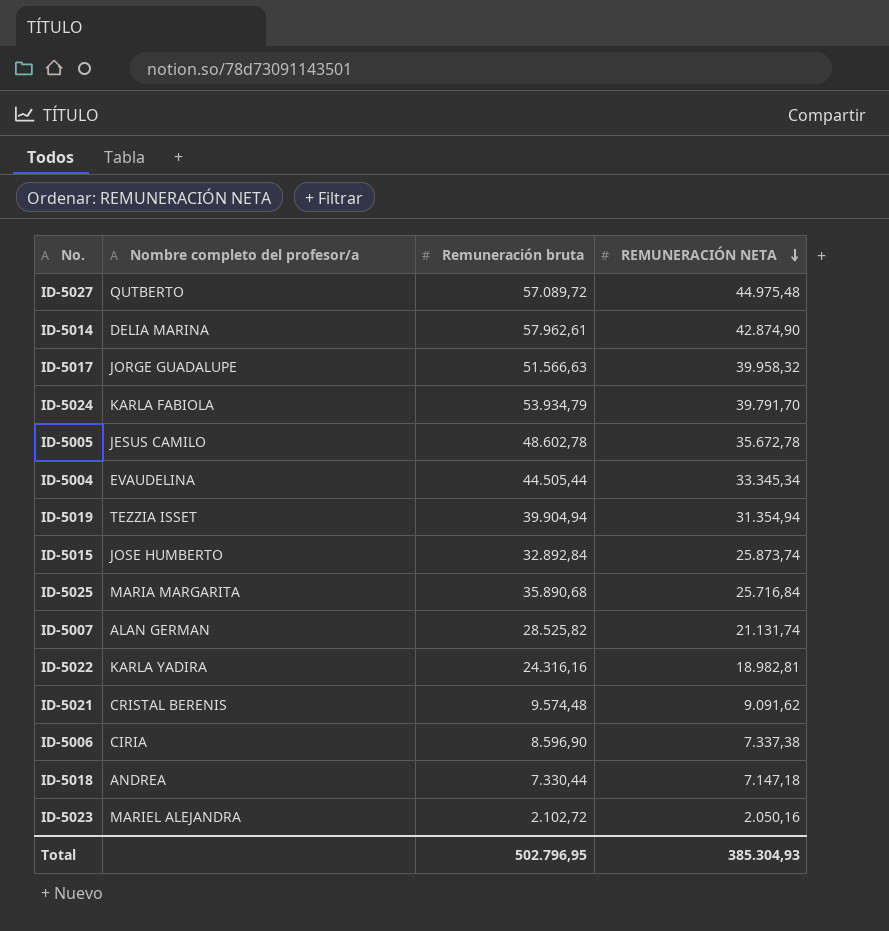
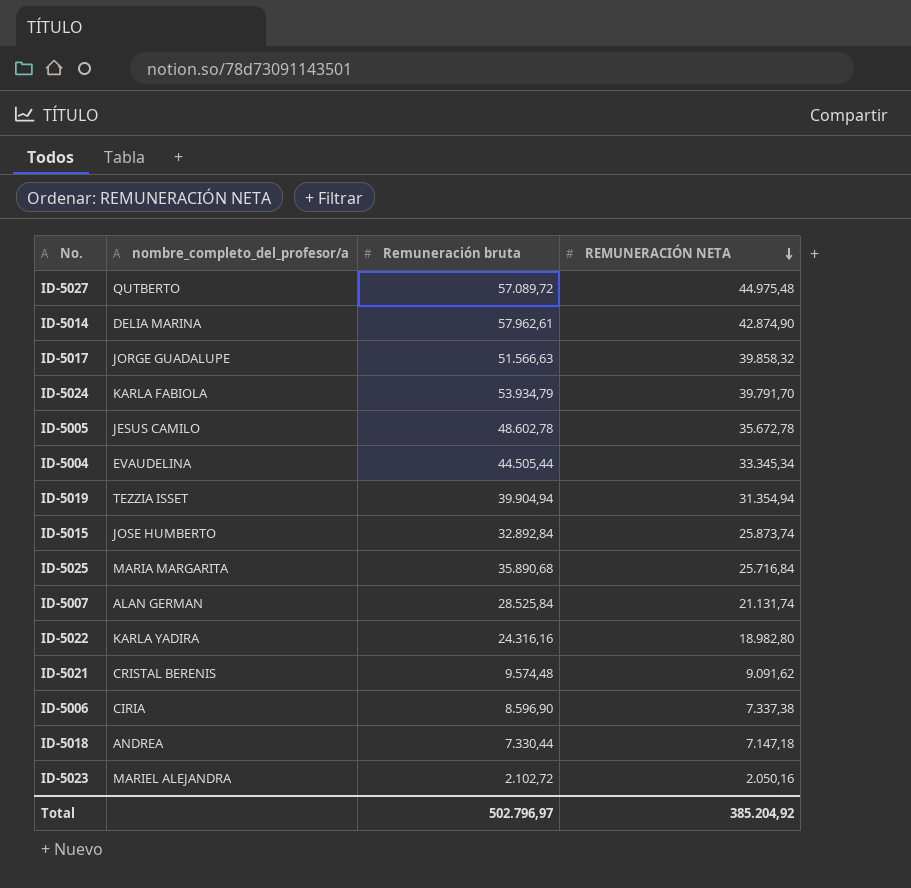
column name: Nombre completo del profesor/a -> nombre_completo_del_profesor/a
ID-5017 | REMUNERACIÓN NETA: 39.958,32 -> 39.858,32
ID-5007 | Remuneración bruta: 28.525,82 -> 28.525,84
ID-5022 | REMUNERACIÓN NETA: 18.982,81 -> 18.982,80
Total | Remuneración bruta: 502.796,95 -> 502.796,97
Total | REMUNERACIÓN NETA: 385.304,93 -> 385.204,92

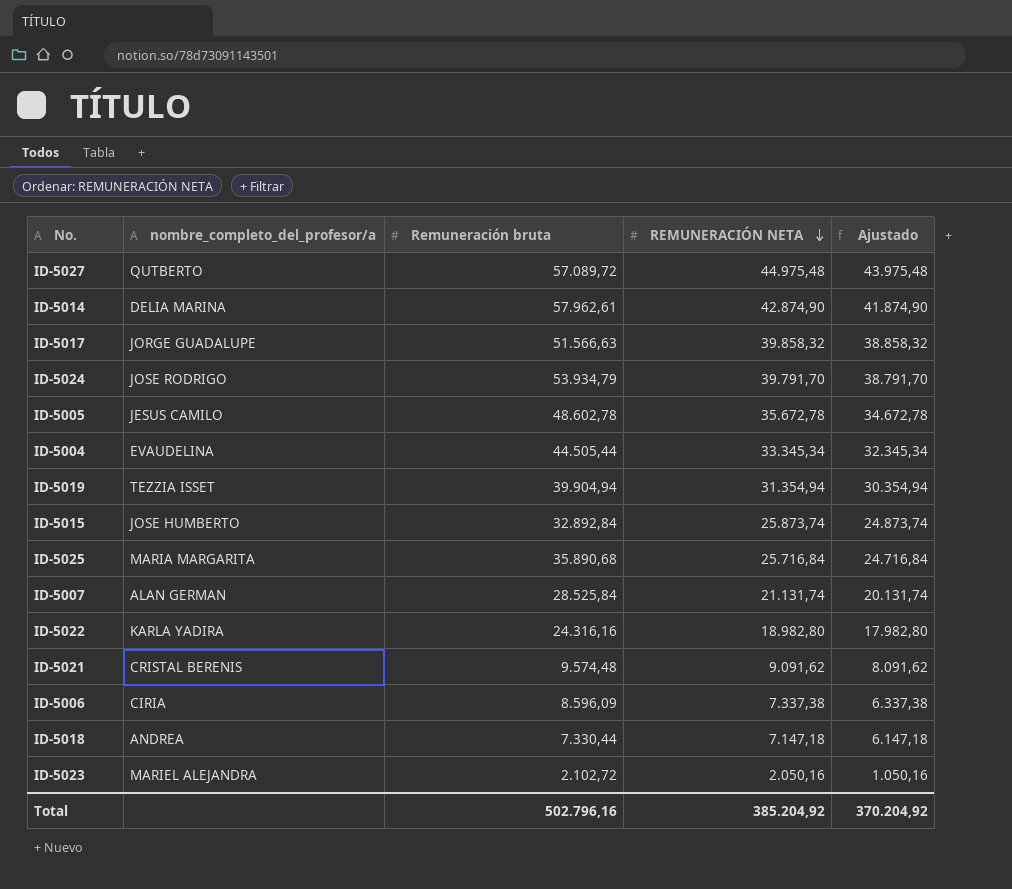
column Ajustado | formula: none -> [REMUNERACIÓN NETA] - 1000
ID-5024 | nombre_completo_del_profesor/a: KARLA FABIOLA -> JOSE RODRIGO
ID-5006 | Remuneración bruta: 8.596,90 -> 8.596,09
Total | Remuneración bruta: 502.796,97 -> 502.796,16

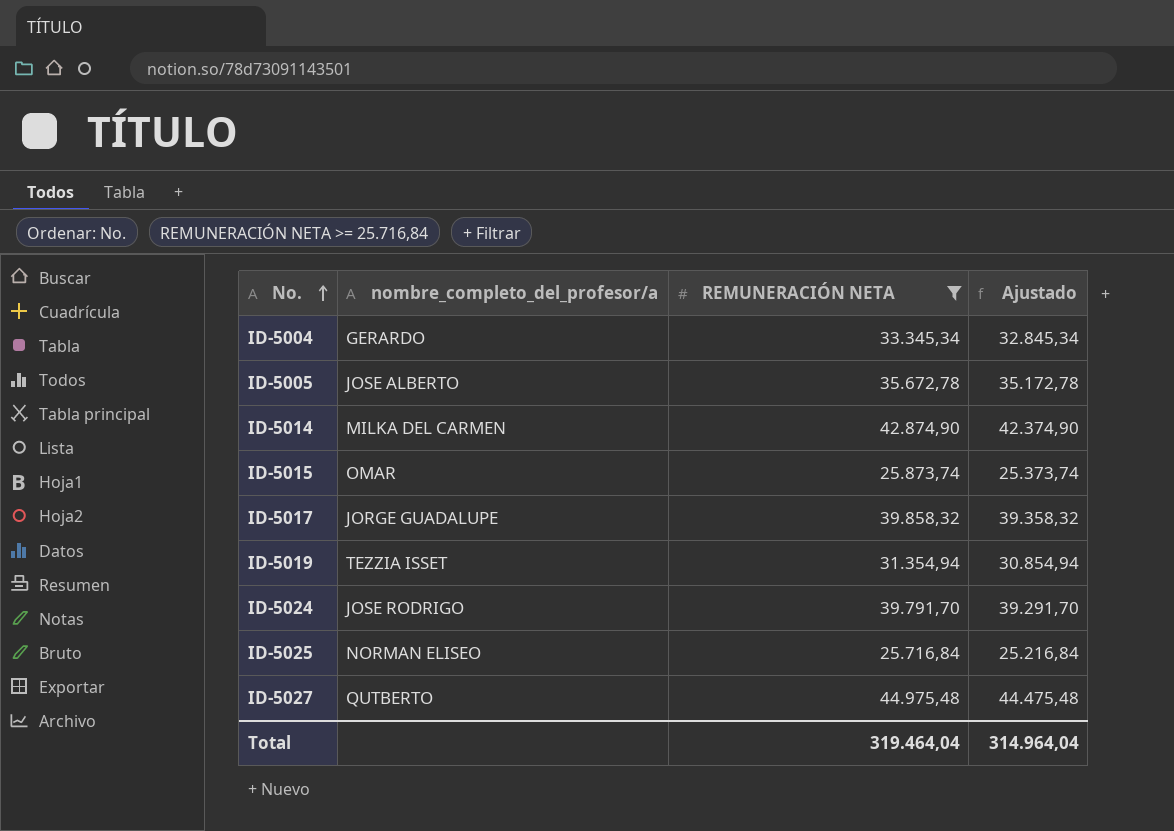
filter: none -> REMUNERACIÓN NETA >= 25.716,84
row order: REMUNERACIÓN NETA descending -> No. ascending
column Remuneración bruta | position: 3 -> none
column Ajustado | formula: [REMUNERACIÓN NETA] - 1000 -> [REMUNERACIÓN NETA] - 500
ID-5004 | nombre_completo_del_profesor/a: EVAUDELINA -> GERARDO
ID-5005 | nombre_completo_del_profesor/a: JESUS CAMILO -> JOSE ALBERTO
ID-5014 | nombre_completo_del_profesor/a: DELIA MARINA -> MILKA DEL CARMEN
ID-5015 | nombre_completo_del_profesor/a: JOSE HUMBERTO -> OMAR
ID-5025 | nombre_completo_del_profesor/a: MARIA MARGARITA -> NORMAN ELISEO
Total | REMUNERACIÓN NETA: 385.204,92 -> 319.464,04
Total | Ajustado: 370.204,92 -> 314.964,04

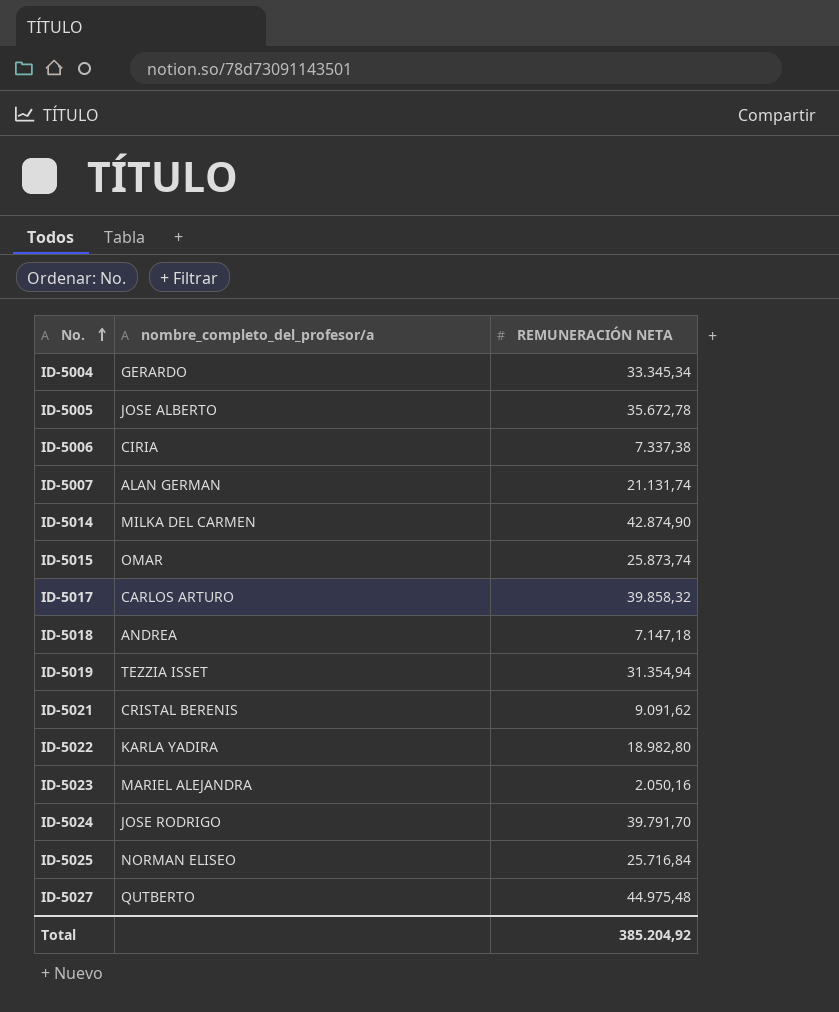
filter: REMUNERACIÓN NETA >= 25.716,84 -> none
column Ajustado | formula: [REMUNERACIÓN NETA] - 500 -> none
ID-5017 | nombre_completo_del_profesor/a: JORGE GUADALUPE -> CARLOS ARTURO
Total | REMUNERACIÓN NETA: 319.464,04 -> 385.204,92

